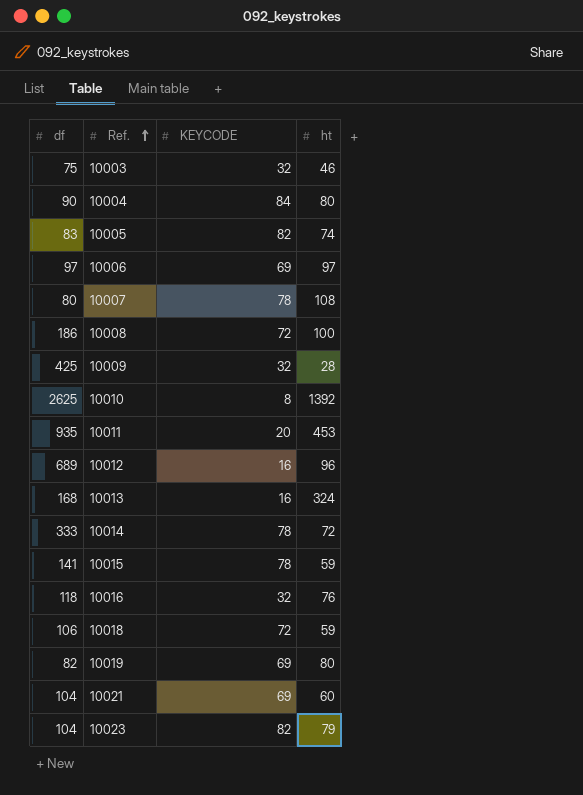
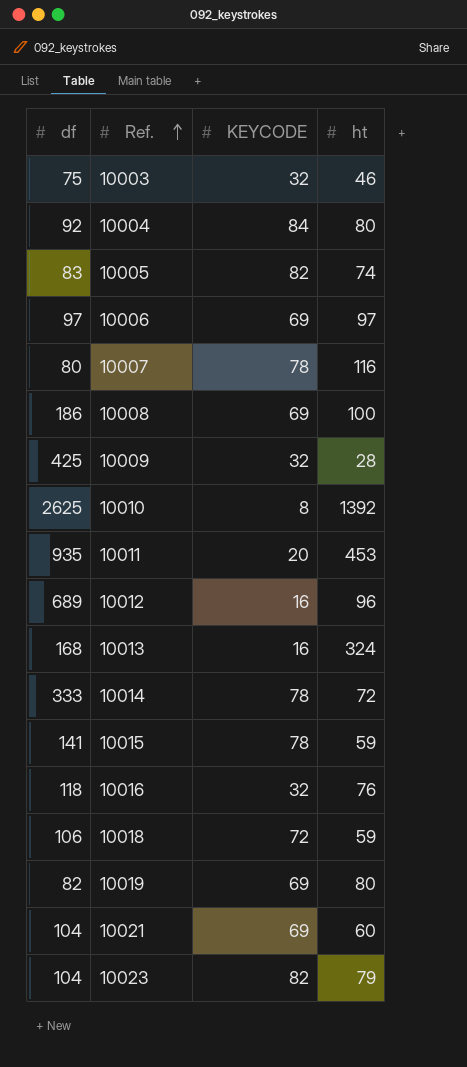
10004 | df: 90 -> 92
10007 | ht: 108 -> 116
10008 | KEYCODE: 72 -> 69

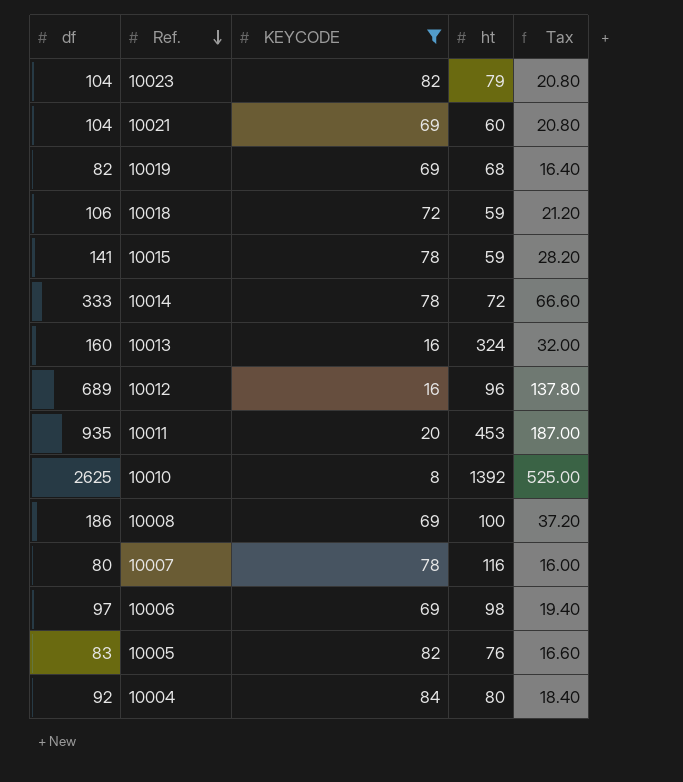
filter: none -> KEYCODE != 32
row order: Ref. ascending -> Ref. descending
column Tax | formula: none -> [df] * 0.2
10019 | ht: 80 -> 68
10013 | df: 168 -> 160
10006 | ht: 97 -> 98
10005 | ht: 74 -> 76

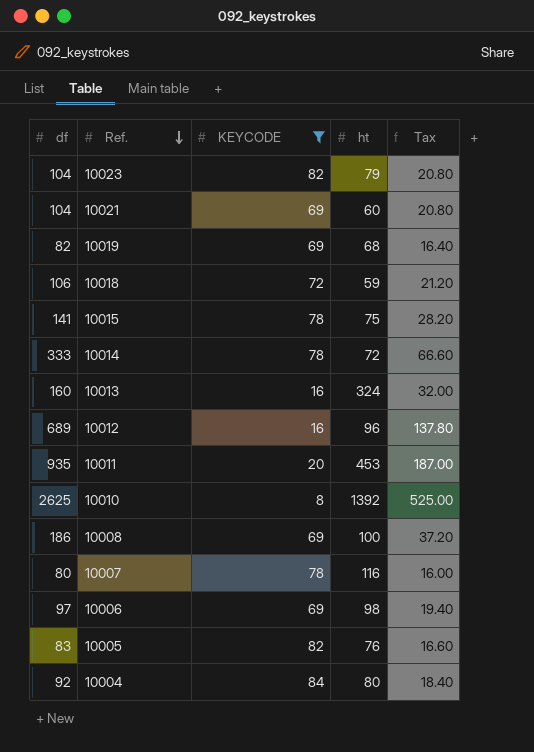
10015 | ht: 59 -> 75

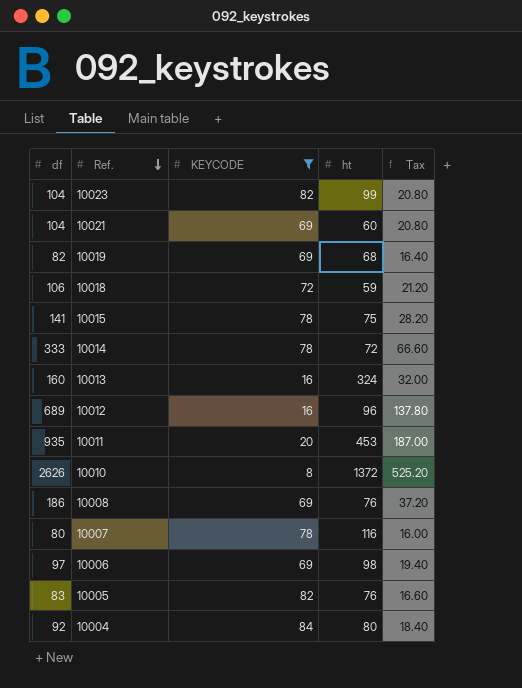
10023 | ht: 79 -> 99
10010 | df: 2625 -> 2626
10010 | ht: 1392 -> 1372
10010 | Tax: 525.00 -> 525.20
10008 | ht: 100 -> 76

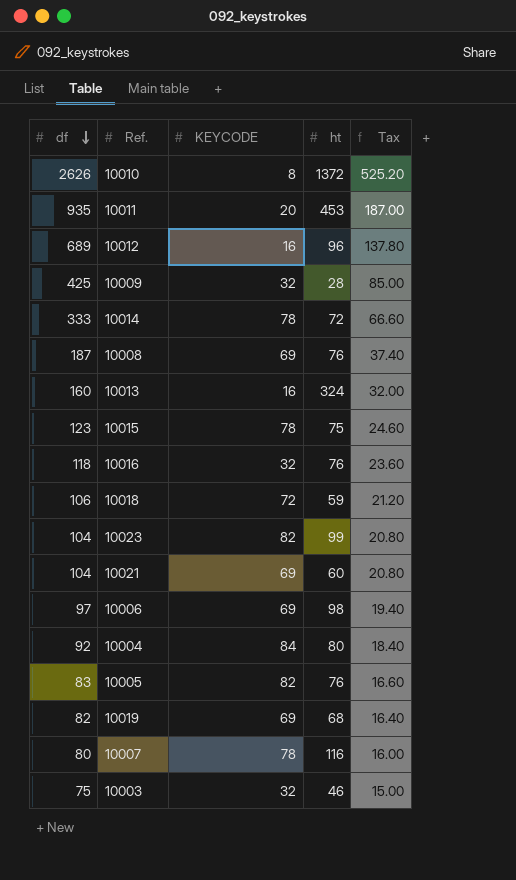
filter: KEYCODE != 32 -> none
row order: Ref. descending -> df descending
10008 | df: 186 -> 187
10008 | Tax: 37.20 -> 37.40
10015 | df: 141 -> 123
10015 | Tax: 28.20 -> 24.60

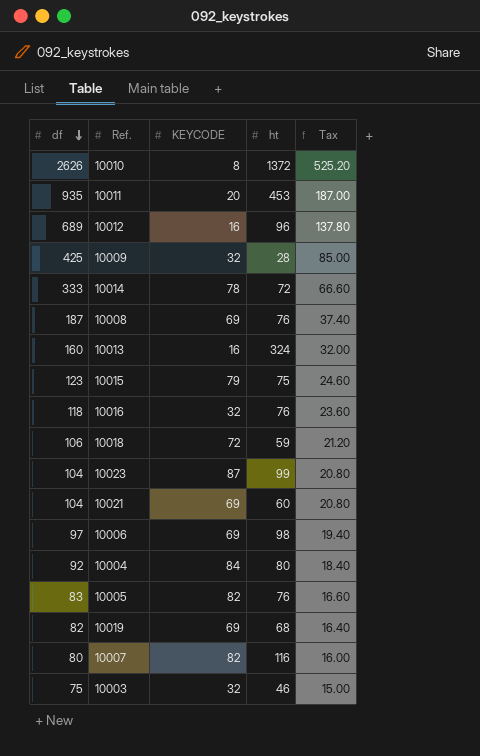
10015 | KEYCODE: 78 -> 79
10023 | KEYCODE: 82 -> 87
10007 | KEYCODE: 78 -> 82

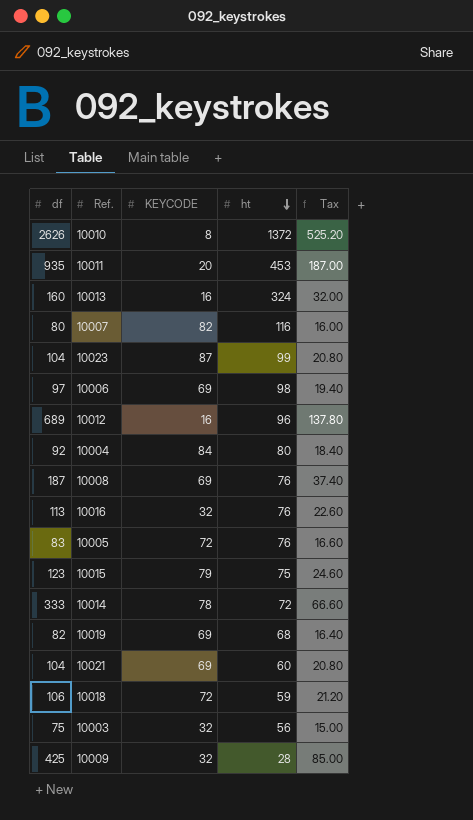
row order: df descending -> ht descending
10016 | df: 118 -> 113
10016 | Tax: 23.60 -> 22.60
10005 | KEYCODE: 82 -> 72
10003 | ht: 46 -> 56

